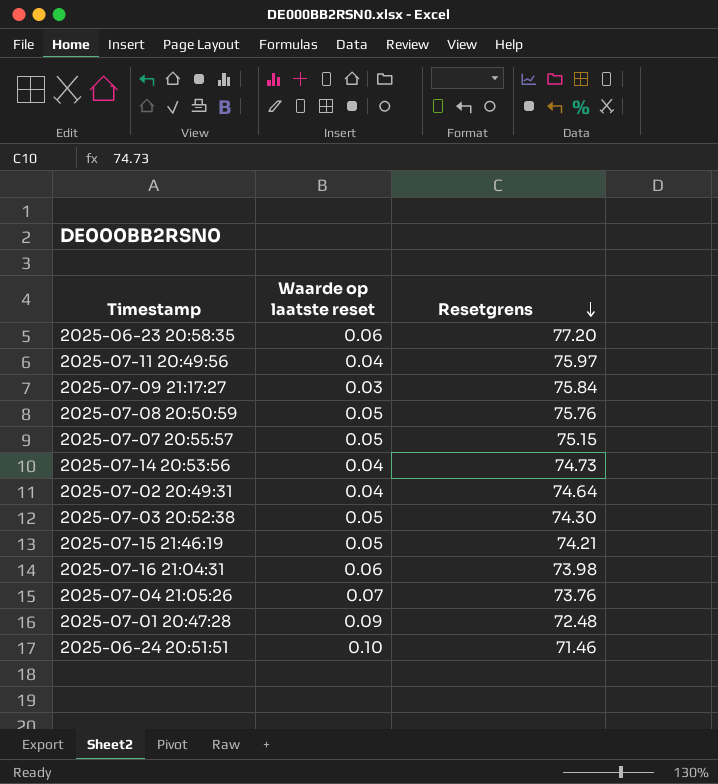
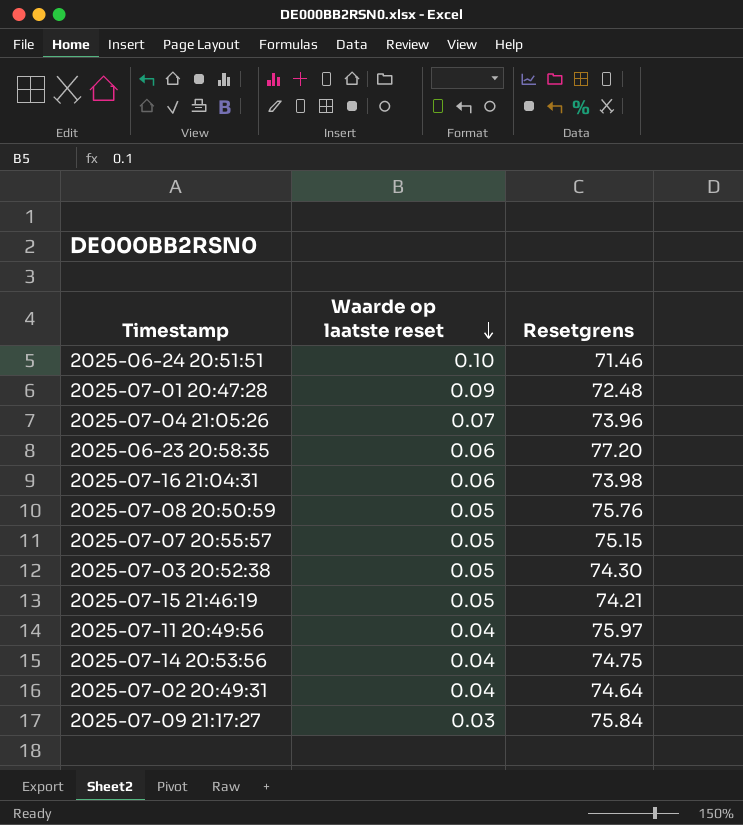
row order: Resetgrens descending -> Waarde op laatste reset descending
2025-07-04 21:05:26 | Resetgrens: 73.76 -> 73.96
2025-07-14 20:53:56 | Resetgrens: 74.73 -> 74.75

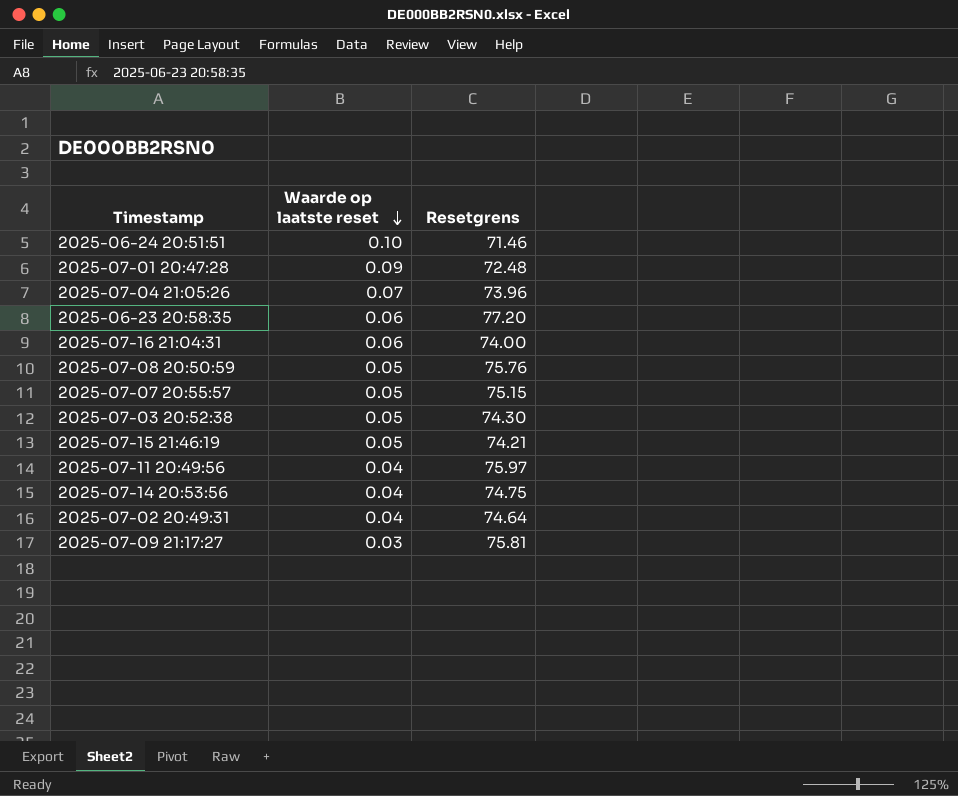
2025-07-16 21:04:31 | Resetgrens: 73.98 -> 74.00
2025-07-09 21:17:27 | Resetgrens: 75.84 -> 75.81

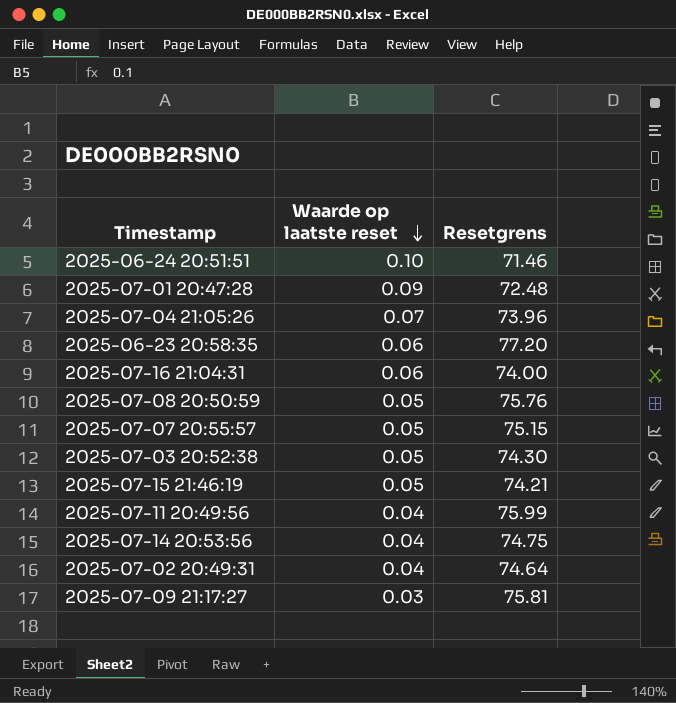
2025-07-11 20:49:56 | Resetgrens: 75.97 -> 75.99

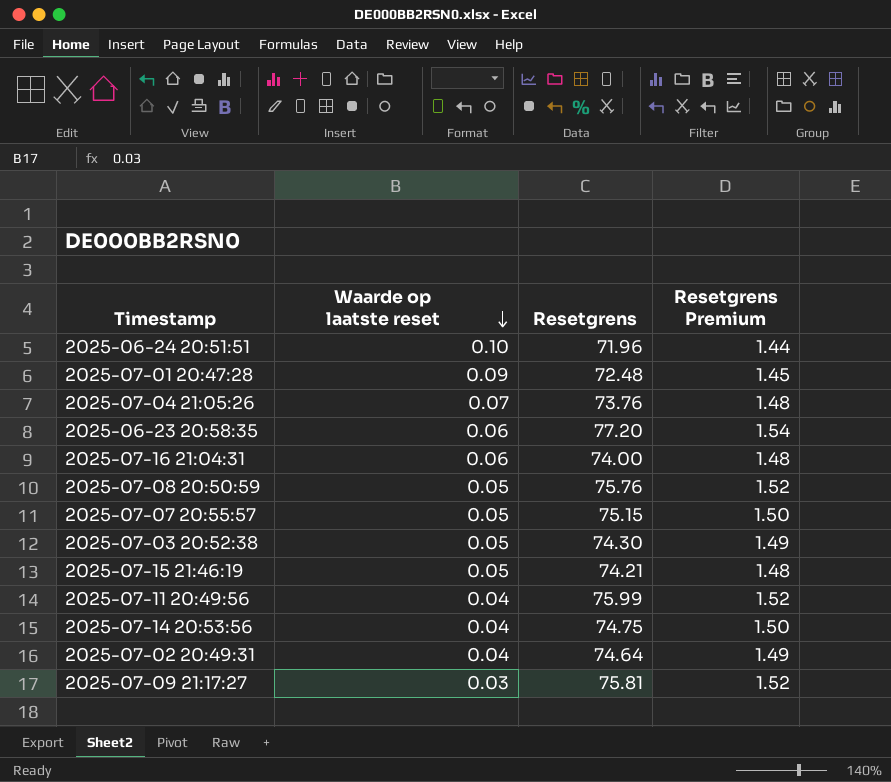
column Resetgrens Premium | formula: none -> [Resetgrens] * 0.02
2025-06-24 20:51:51 | Resetgrens: 71.46 -> 71.96
2025-07-04 21:05:26 | Resetgrens: 73.96 -> 73.76

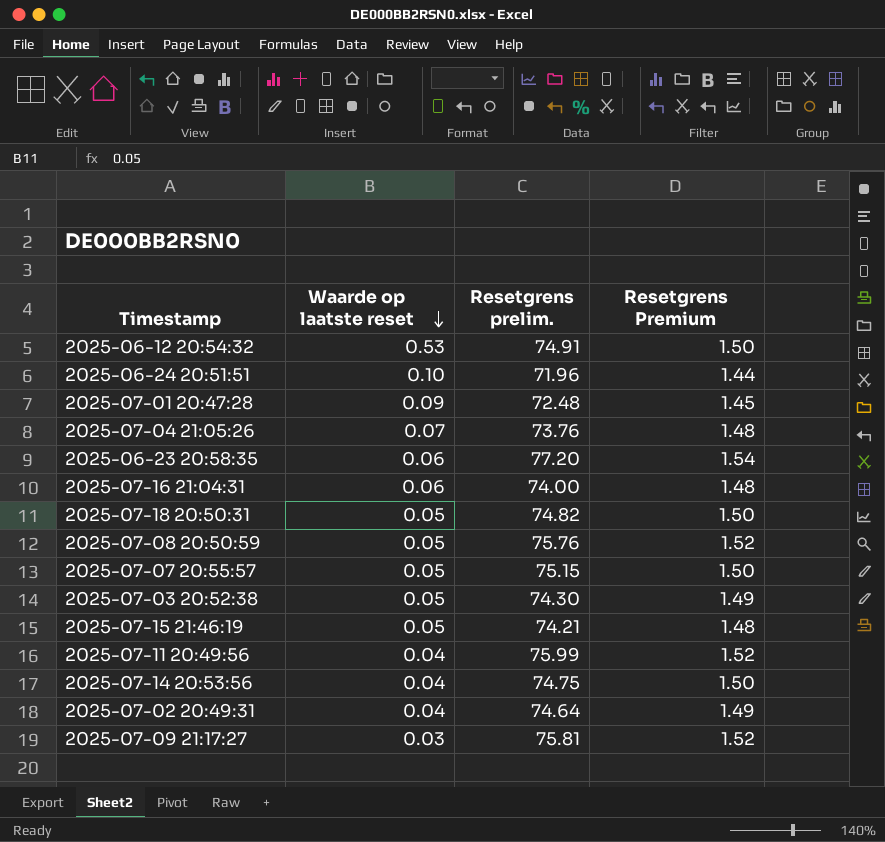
column name: Resetgrens -> Resetgrens prelim.
row 2025-06-12 20:54:32: none -> 0.53 | 74.91 | 1.50
row 2025-07-18 20:50:31: none -> 0.05 | 74.82 | 1.50

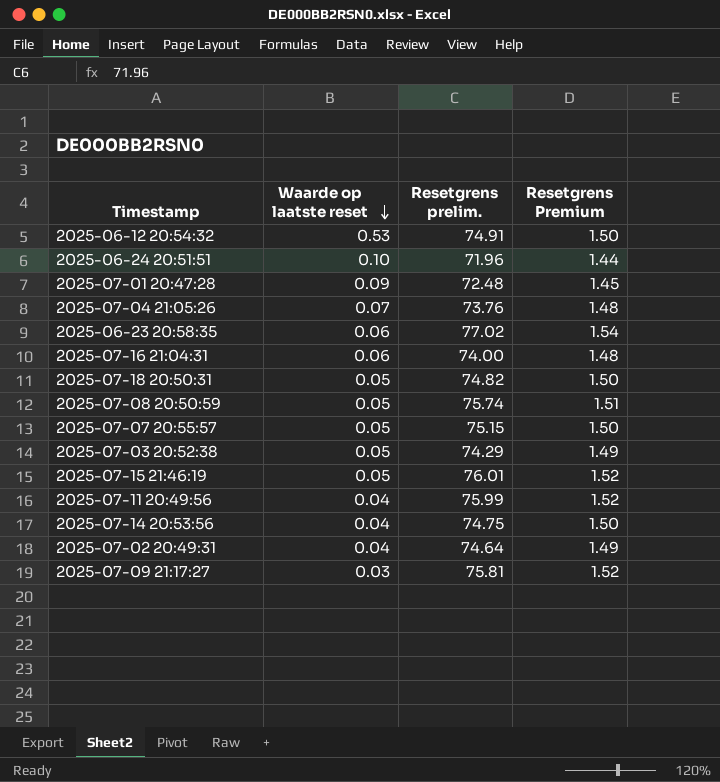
2025-06-23 20:58:35 | Resetgrens prelim.: 77.20 -> 77.02
2025-07-08 20:50:59 | Resetgrens prelim.: 75.76 -> 75.74
2025-07-08 20:50:59 | Resetgrens Premium: 1.52 -> 1.51
2025-07-03 20:52:38 | Resetgrens prelim.: 74.30 -> 74.29
2025-07-15 21:46:19 | Resetgrens prelim.: 74.21 -> 76.01
2025-07-15 21:46:19 | Resetgrens Premium: 1.48 -> 1.52

